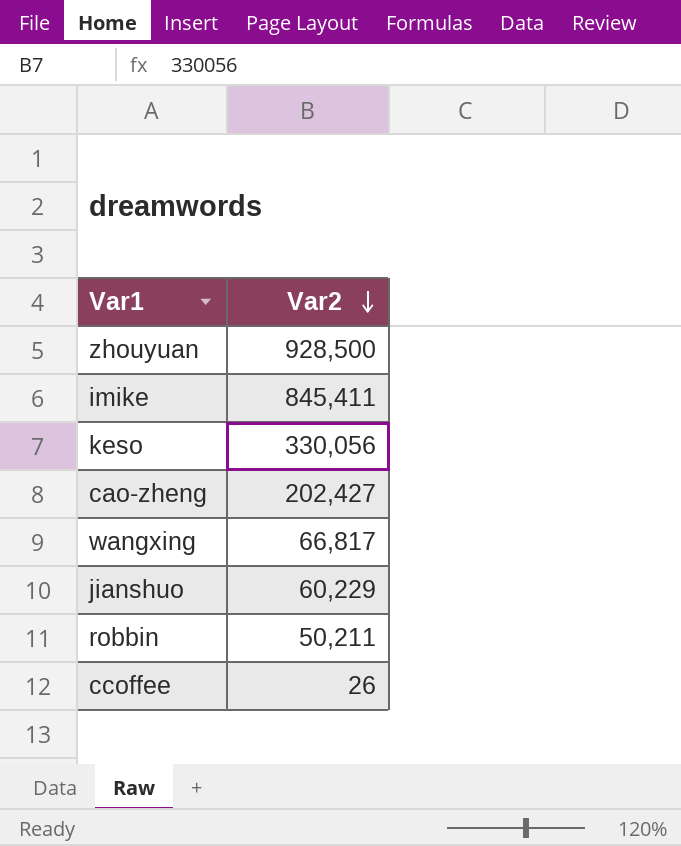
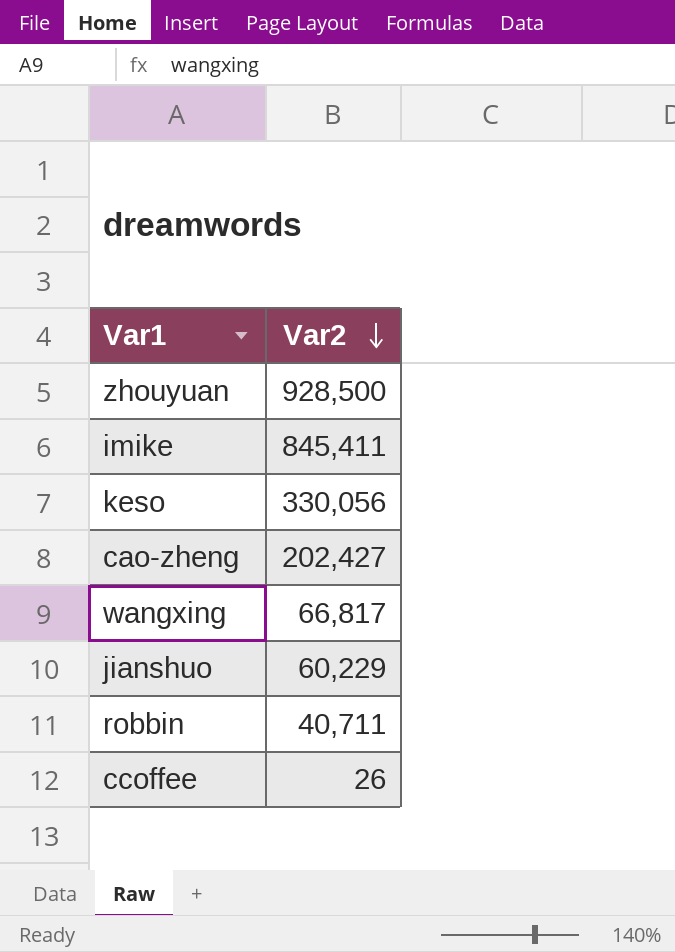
robbin | Var2: 50,211 -> 40,711

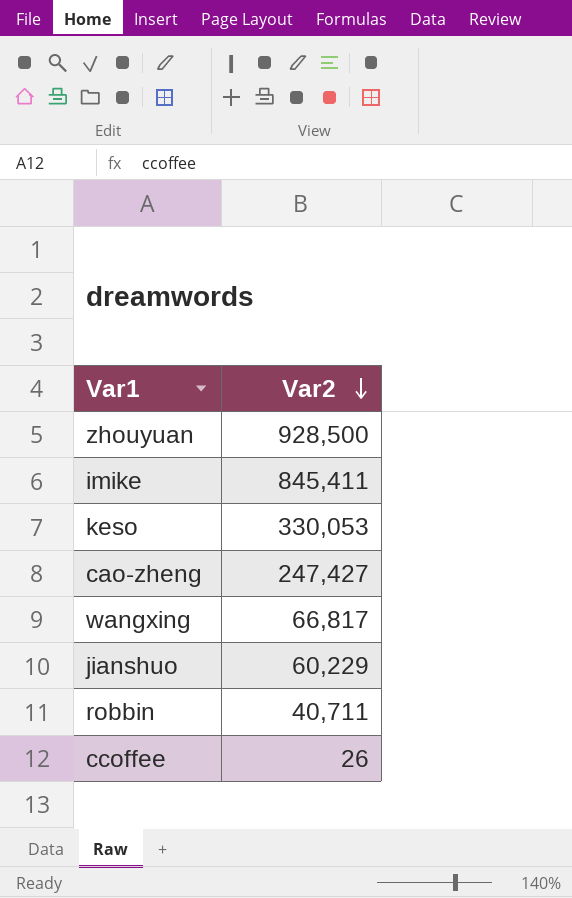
keso | Var2: 330,056 -> 330,053
cao-zheng | Var2: 202,427 -> 247,427

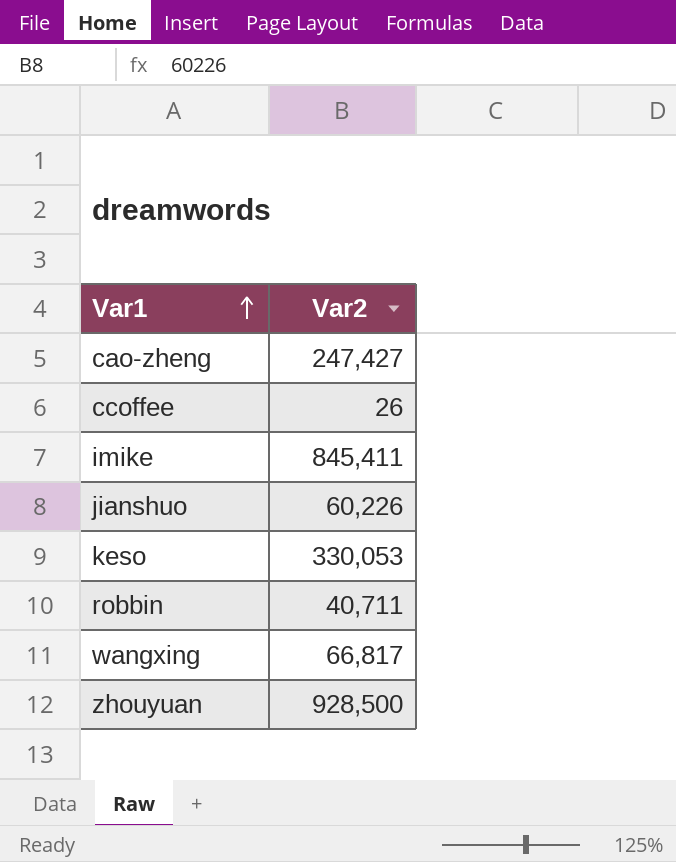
row order: Var2 descending -> Var1 ascending
jianshuo | Var2: 60,229 -> 60,226

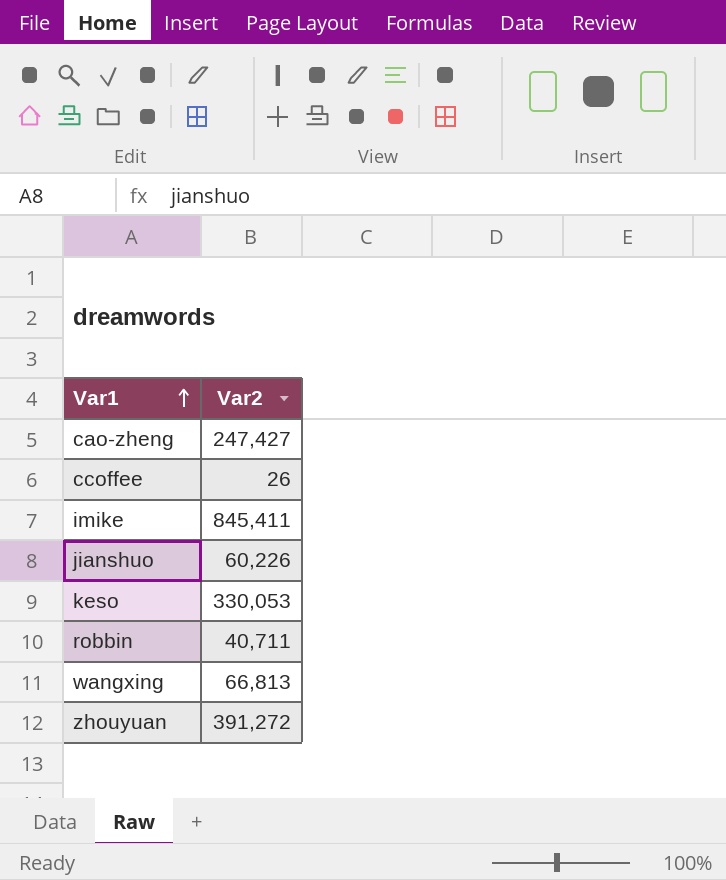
wangxing | Var2: 66,817 -> 66,813
zhouyuan | Var2: 928,500 -> 391,272

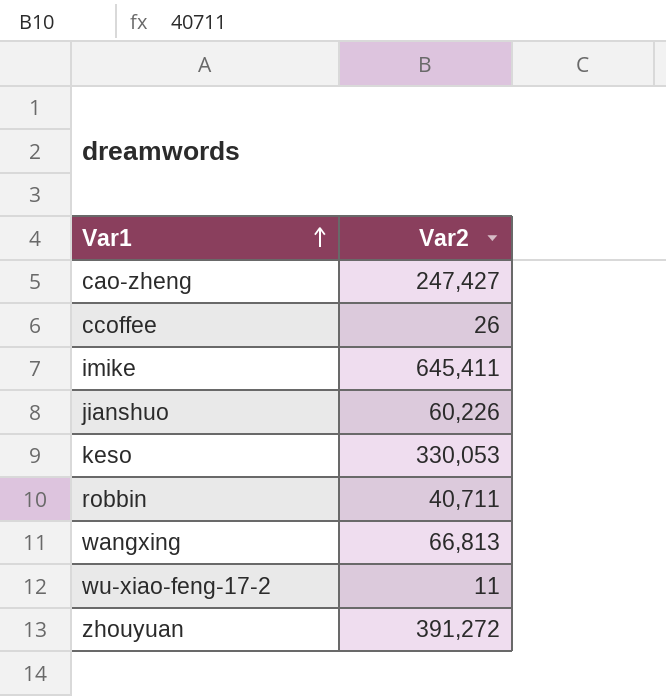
imike | Var2: 845,411 -> 645,411
row wu-xiao-feng-17-2: none -> 11

